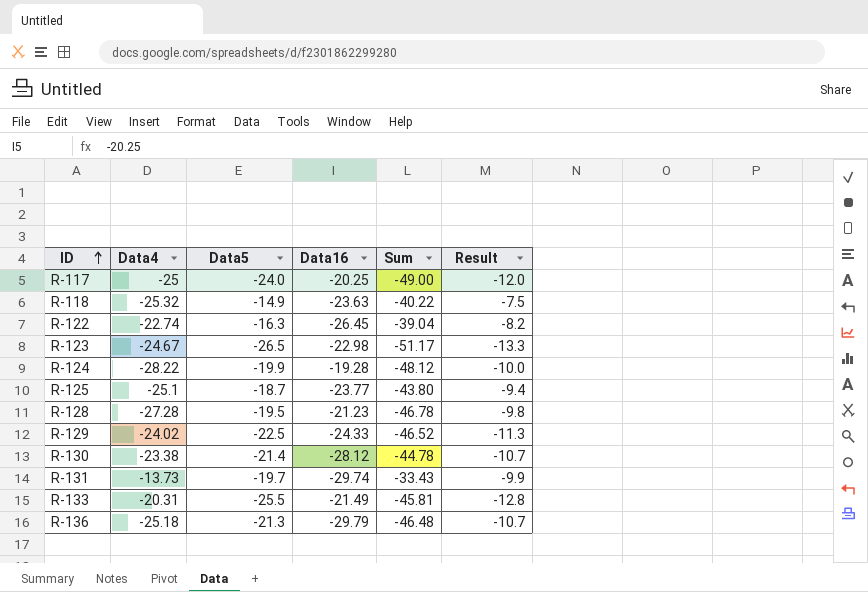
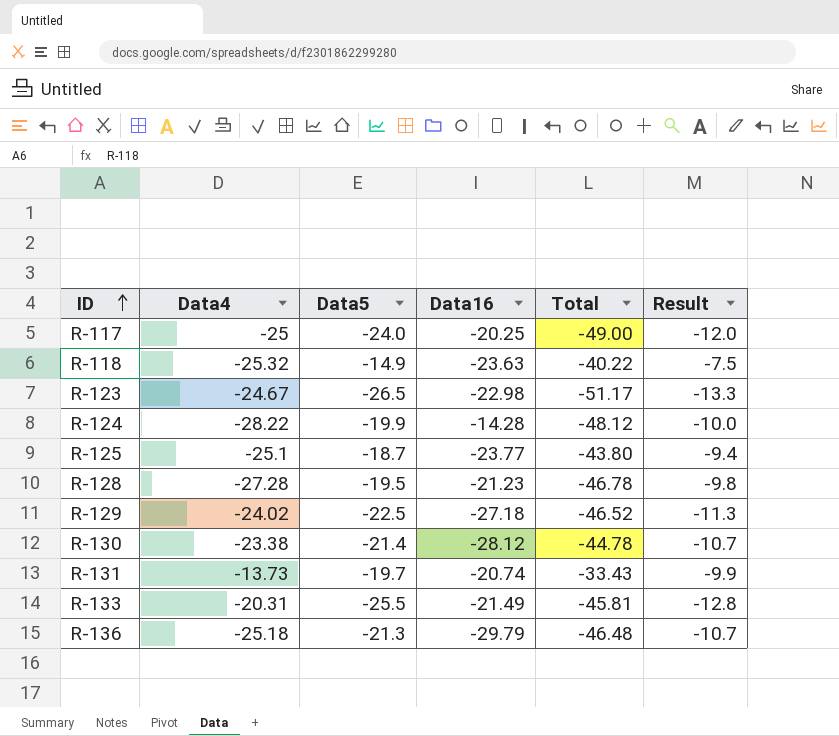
column name: Sum -> Total
row R-122: -22.74 | -16.3 | -26.45 | -39.04 | -8.2 -> none
R-124 | Data16: -19.28 -> -14.28
R-129 | Data16: -24.33 -> -27.18
R-131 | Data16: -29.74 -> -20.74

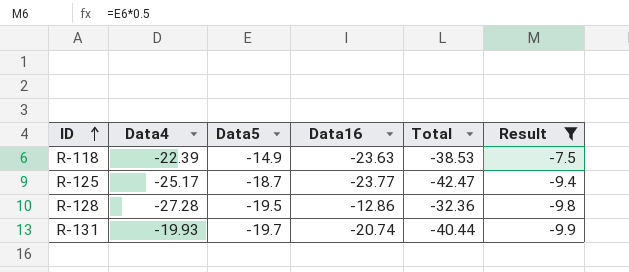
filter: none -> Result >= -9.9
column Total | formula: [Data4] + [Data5] -> [Data5] + [Data16]
R-118 | Data4: -25.32 -> -22.39
R-125 | Data4: -25.1 -> -25.17
R-128 | Data16: -21.23 -> -12.86
R-131 | Data4: -13.73 -> -19.93

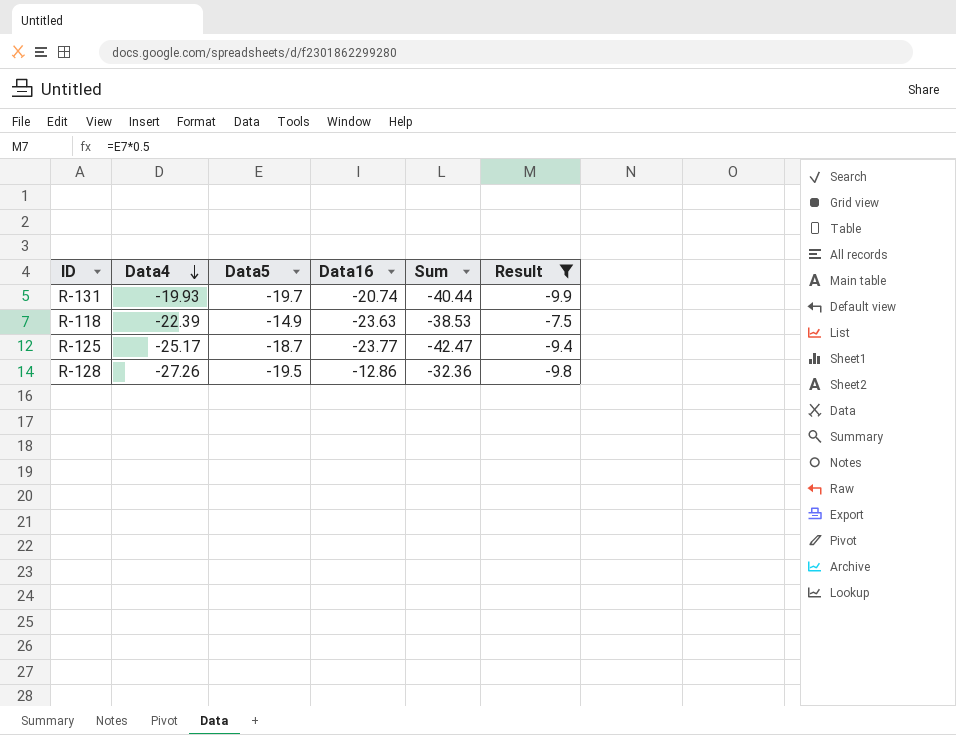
row order: ID ascending -> Data4 descending
column name: Total -> Sum
R-128 | Data4: -27.28 -> -27.26

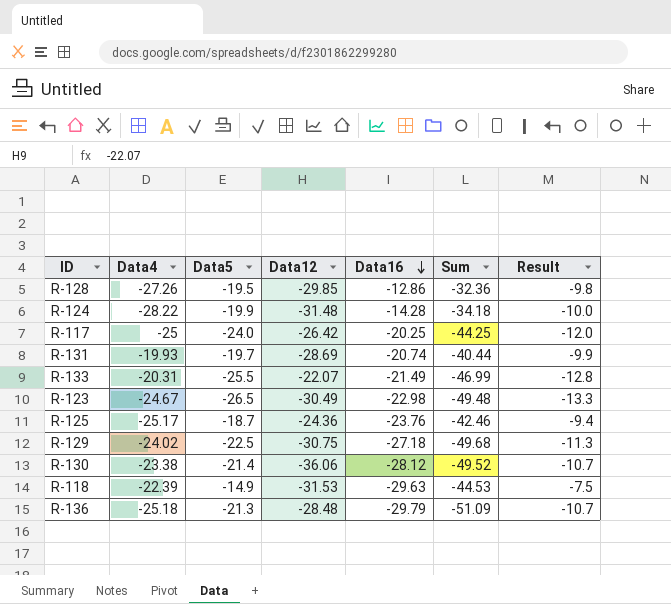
filter: Result >= -9.9 -> none
row order: Data4 descending -> Data16 descending
column Data12 | position: none -> 4
R-125 | Data16: -23.77 -> -23.76
R-125 | Sum: -42.47 -> -42.46
R-118 | Data16: -23.63 -> -29.63
R-118 | Sum: -38.53 -> -44.53

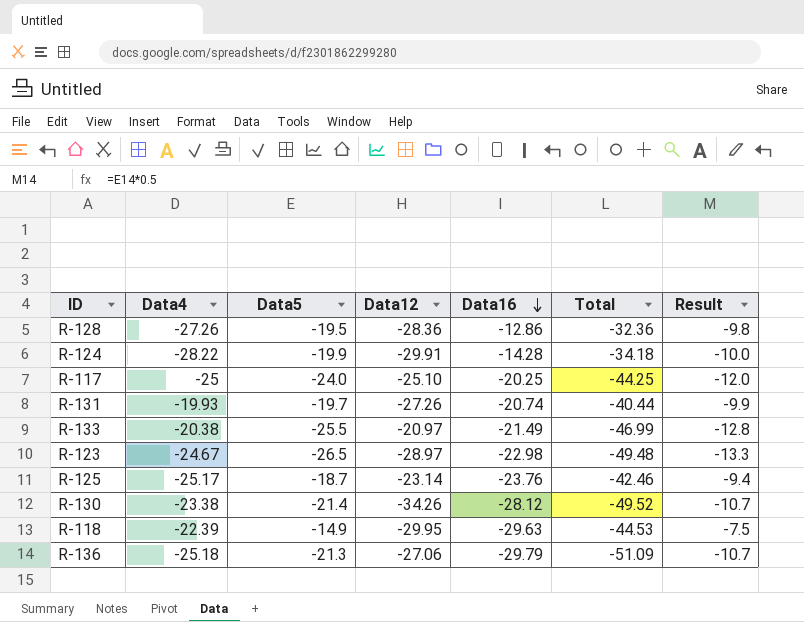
column name: Sum -> Total
row R-129: -24.02 | -22.5 | -30.75 | -27.18 | -49.68 | -11.3 -> none
R-128 | Data12: -29.85 -> -28.36
R-124 | Data12: -31.48 -> -29.91
R-117 | Data12: -26.42 -> -25.10
R-131 | Data12: -28.69 -> -27.26
R-133 | Data4: -20.31 -> -20.38
R-133 | Data12: -22.07 -> -20.97
R-123 | Data12: -30.49 -> -28.97
R-125 | Data12: -24.36 -> -23.14
R-130 | Data12: -36.06 -> -34.26
R-118 | Data12: -31.53 -> -29.95
R-136 | Data12: -28.48 -> -27.06

